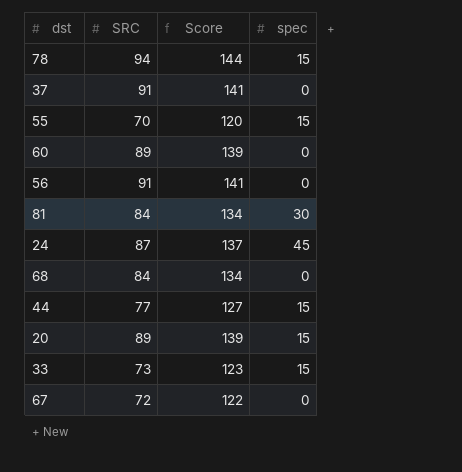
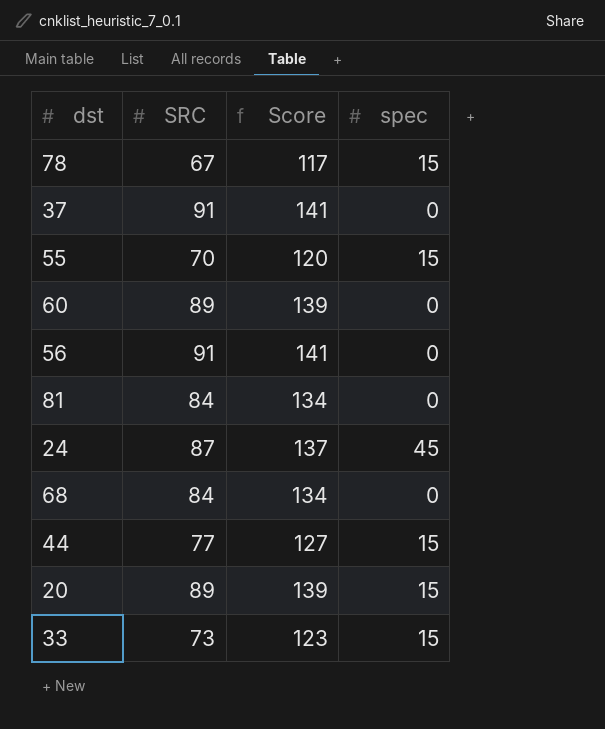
row 67: 72 | 122 | 0 -> none
78 | SRC: 94 -> 67
78 | Score: 144 -> 117
81 | spec: 30 -> 0

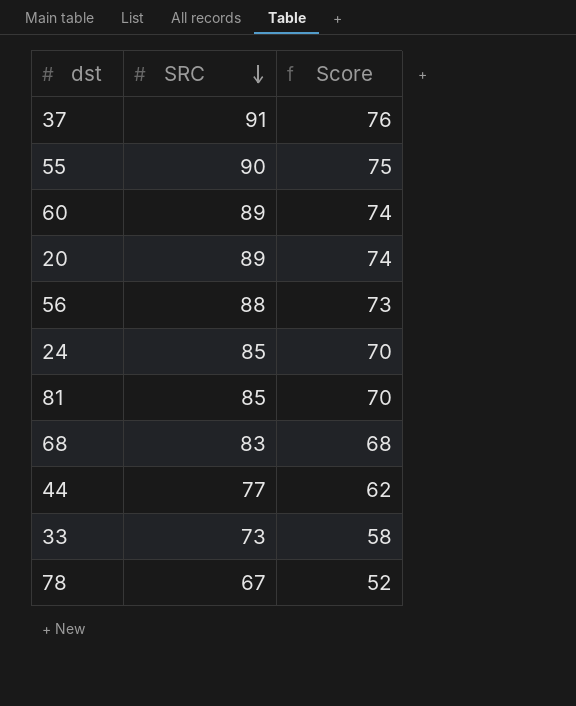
row order: none -> SRC descending
column spec | position: 4 -> none
column Score | formula: [SRC] + 50 -> [SRC] - 15
55 | SRC: 70 -> 90
56 | SRC: 91 -> 88
24 | SRC: 87 -> 85
81 | SRC: 84 -> 85
68 | SRC: 84 -> 83

